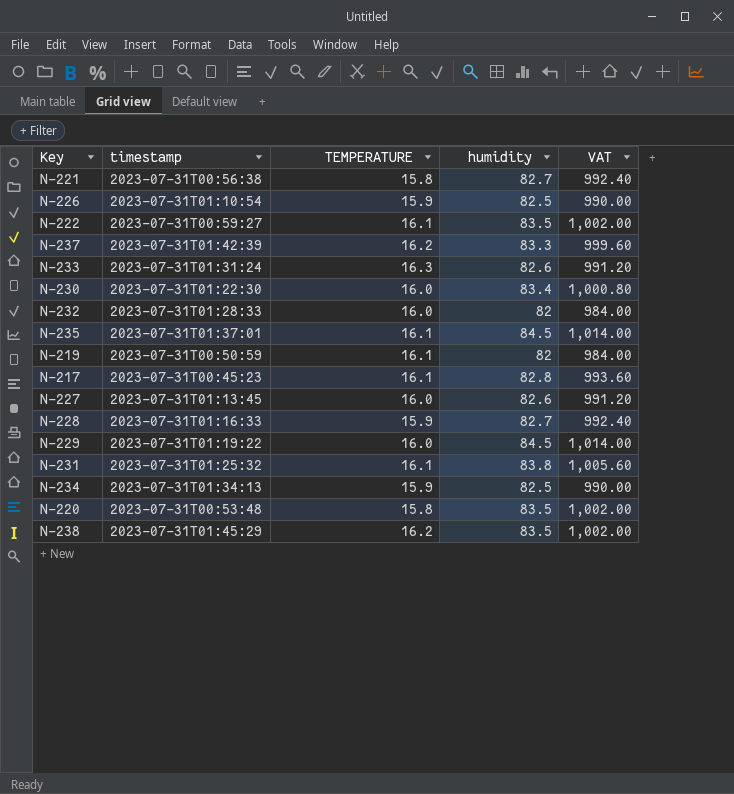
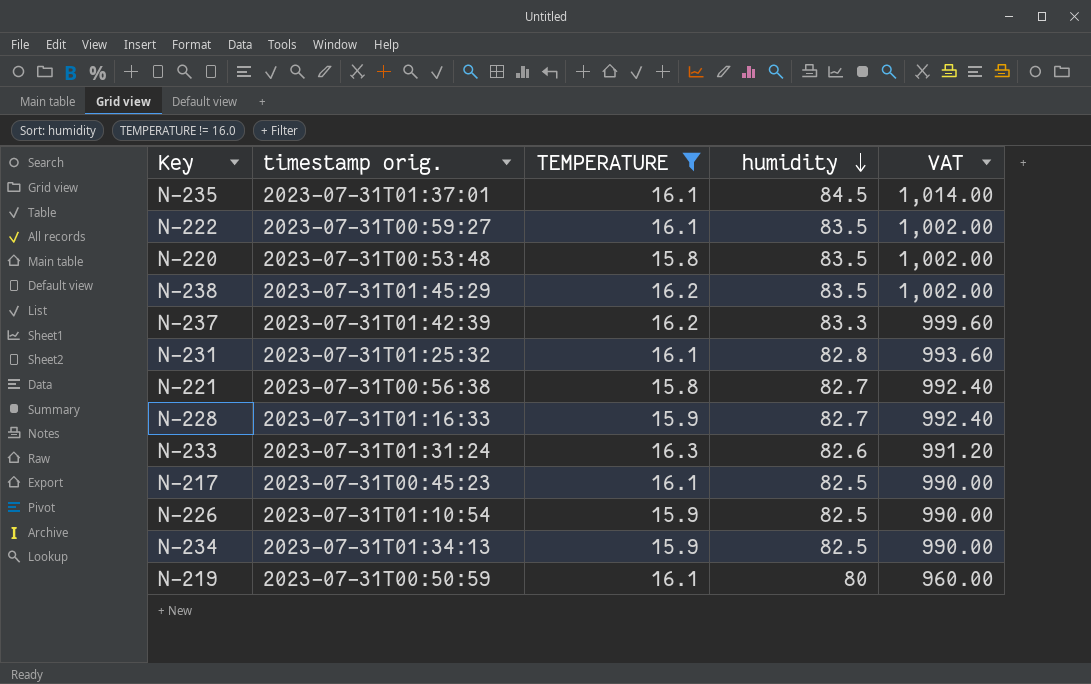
filter: none -> TEMPERATURE != 16.0
row order: none -> humidity descending
column name: timestamp -> timestamp orig.
N-231 | humidity: 83.8 -> 82.8
N-231 | VAT: 1,005.60 -> 993.60
N-217 | humidity: 82.8 -> 82.5
N-217 | VAT: 993.60 -> 990.00
N-219 | humidity: 82 -> 80
N-219 | VAT: 984.00 -> 960.00

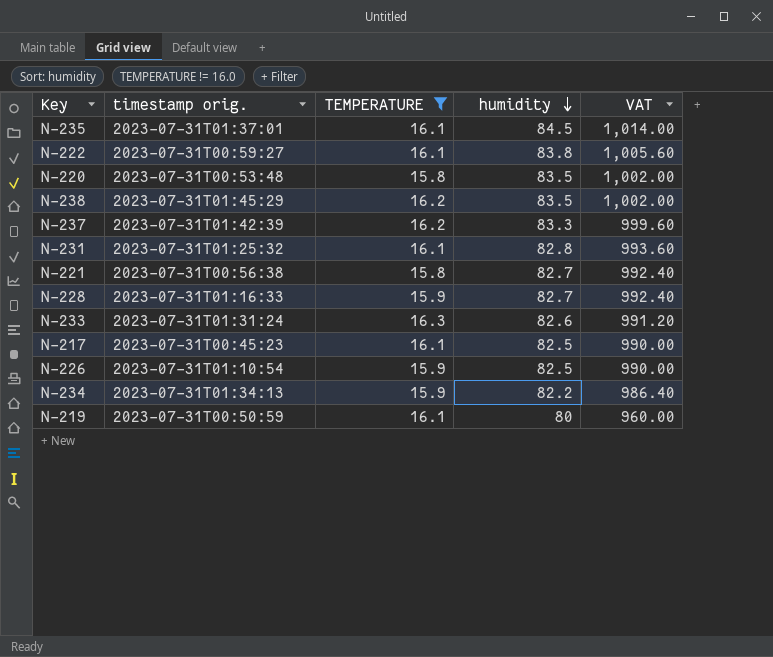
N-222 | humidity: 83.5 -> 83.8
N-222 | VAT: 1,002.00 -> 1,005.60
N-234 | humidity: 82.5 -> 82.2
N-234 | VAT: 990.00 -> 986.40

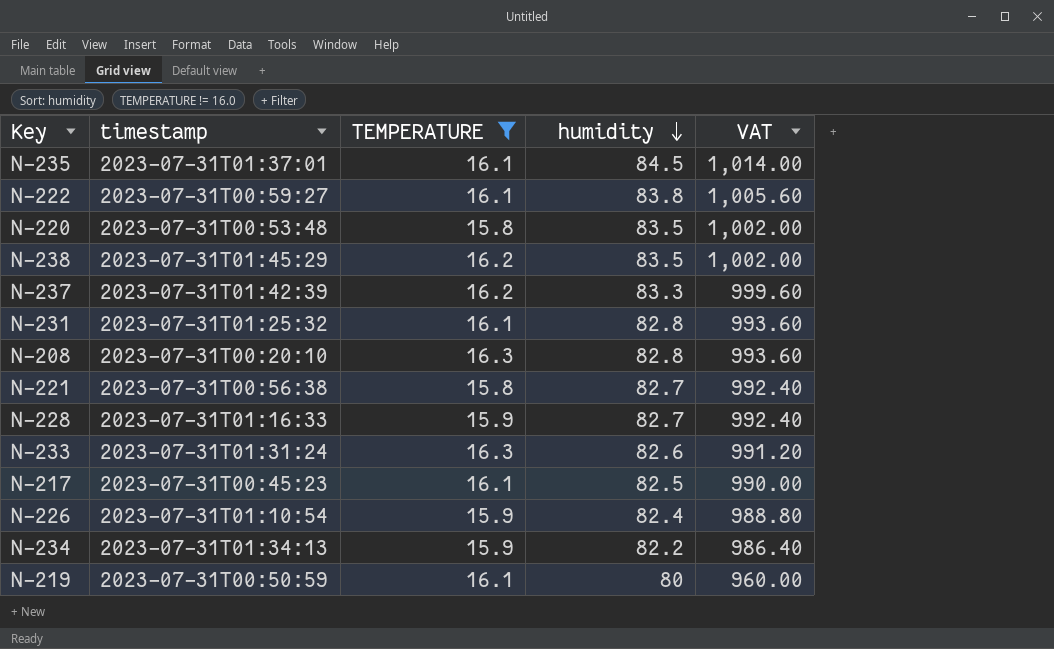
column name: timestamp orig. -> timestamp
row N-208: none -> 2023-07-31T00:20:10 | 16.3 | 82.8 | 993.60
N-226 | humidity: 82.5 -> 82.4
N-226 | VAT: 990.00 -> 988.80

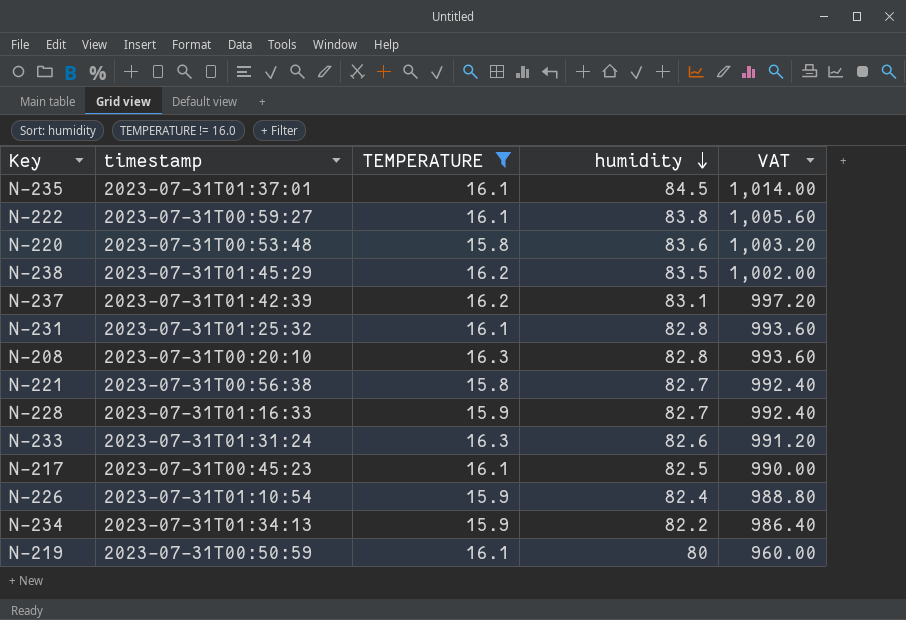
N-220 | humidity: 83.5 -> 83.6
N-220 | VAT: 1,002.00 -> 1,003.20
N-237 | humidity: 83.3 -> 83.1
N-237 | VAT: 999.60 -> 997.20

